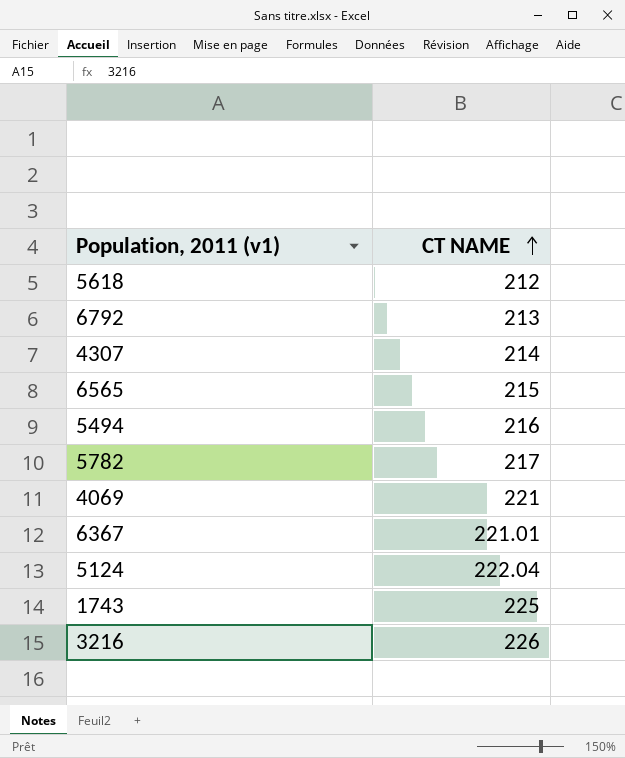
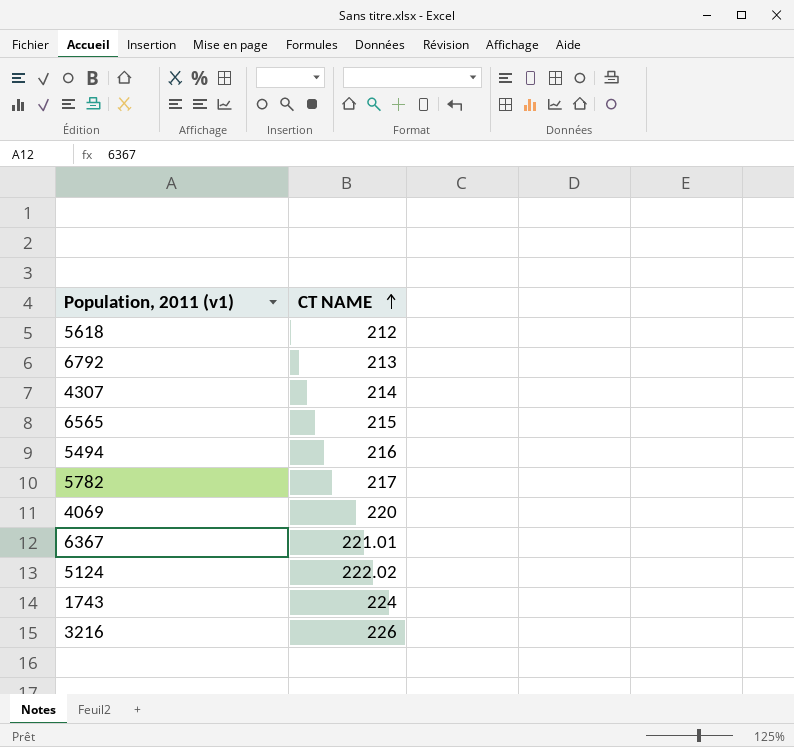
4069 | CT NAME: 221 -> 220
5124 | CT NAME: 222.04 -> 222.02
1743 | CT NAME: 225 -> 224

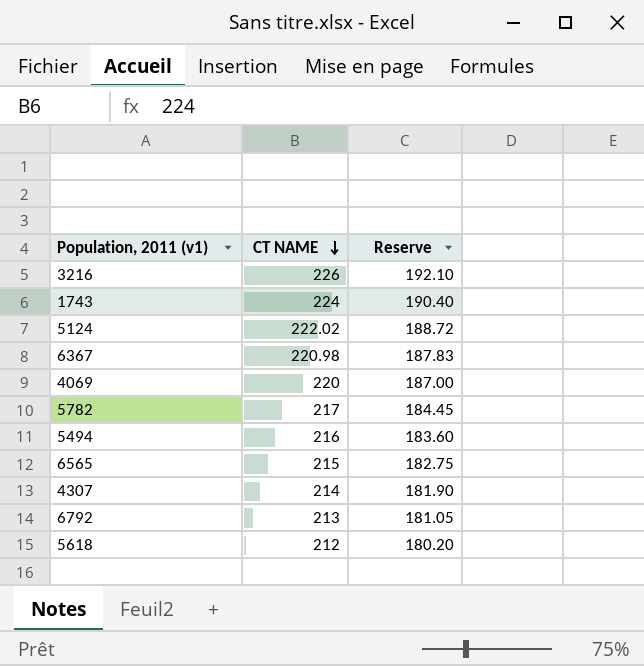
row order: CT NAME ascending -> CT NAME descending
column Reserve | formula: none -> [CT NAME] * 0.85
6367 | CT NAME: 221.01 -> 220.98

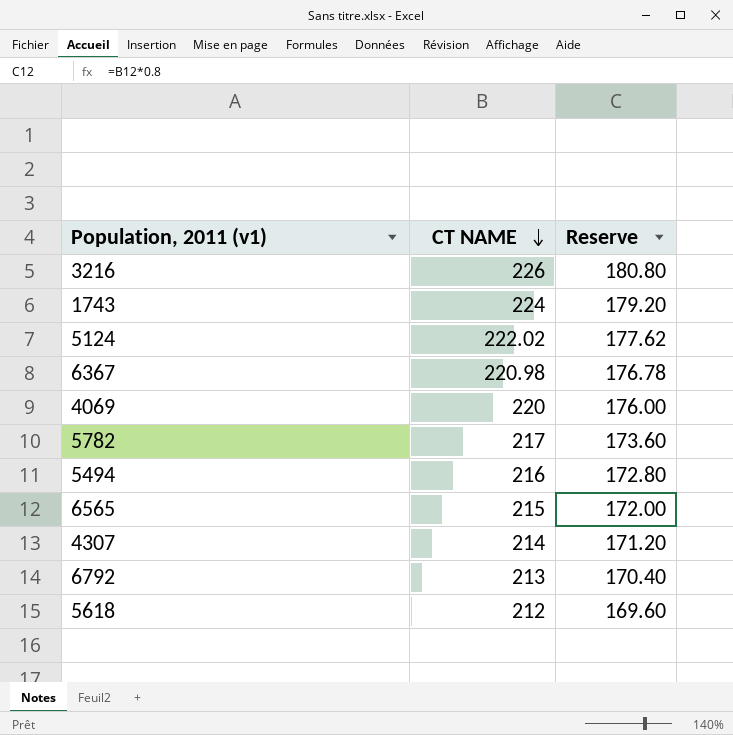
column Reserve | formula: [CT NAME] * 0.85 -> [CT NAME] * 0.8

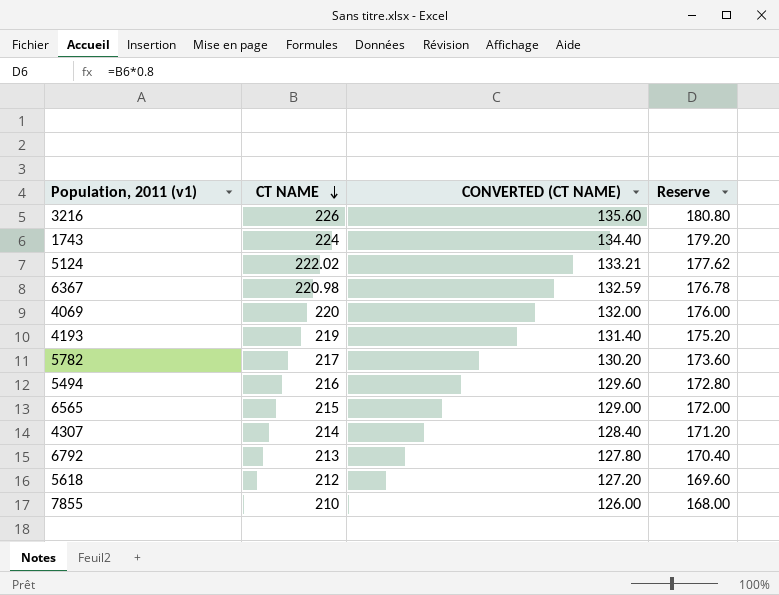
column CONVERTED (CT NAME) | formula: none -> [CT NAME] * 0.6
row 4193: none -> 219 | 131.40 | 175.20
row 7855: none -> 210 | 126.00 | 168.00

